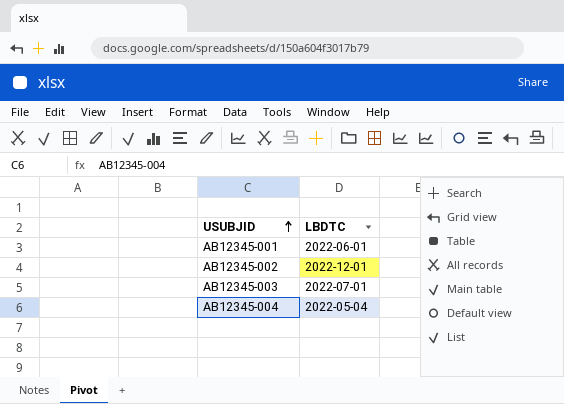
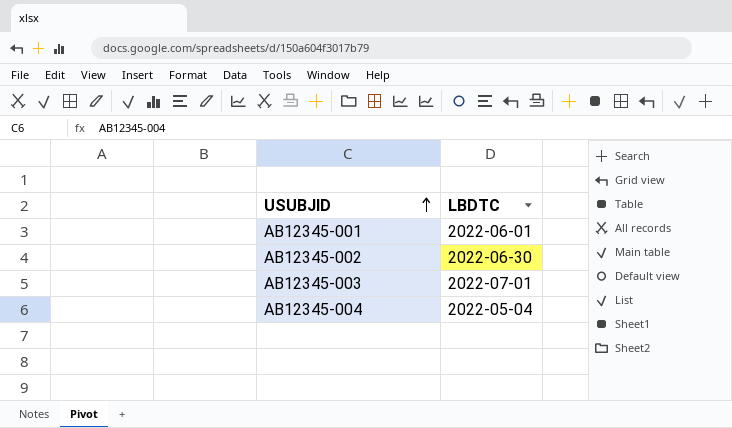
AB12345-002 | LBDTC: 2022-12-01 -> 2022-06-30

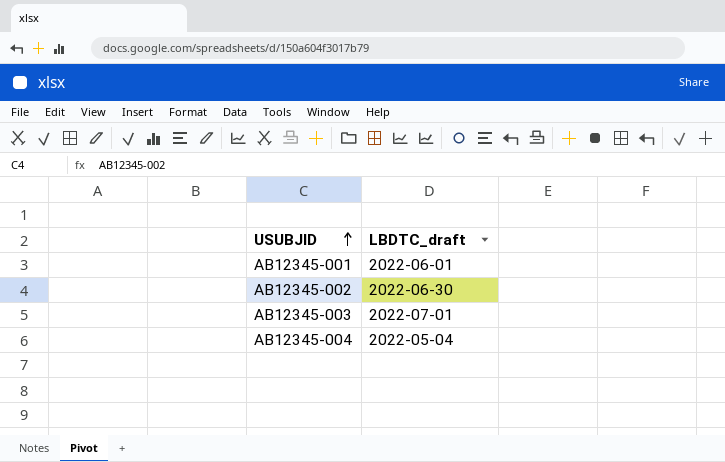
column name: LBDTC -> LBDTC_draft

